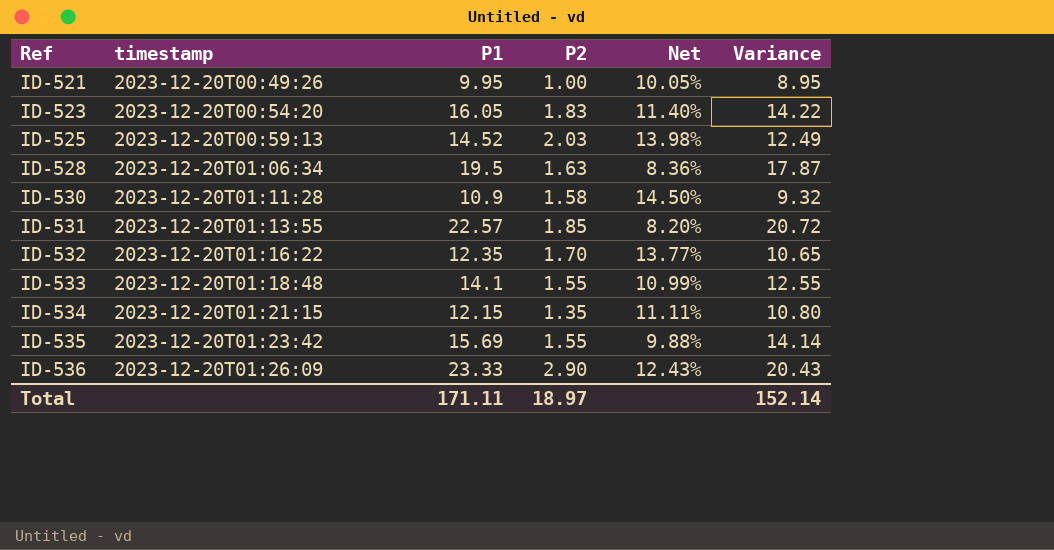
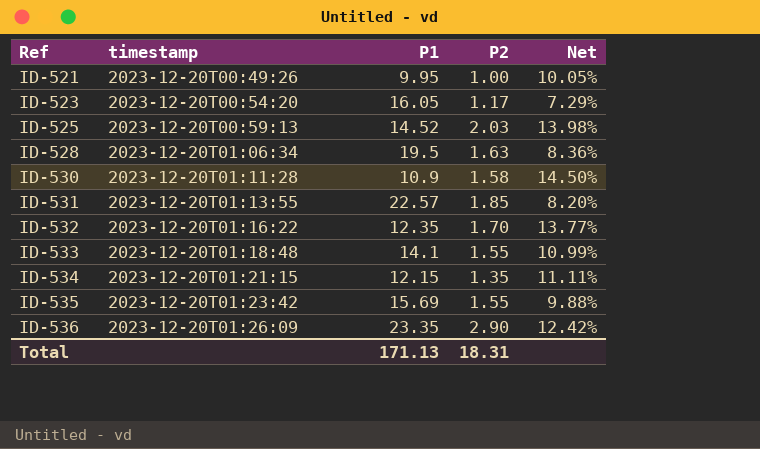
column Variance | formula: [P1] - [P2] -> none
ID-523 | P2: 1.83 -> 1.17
ID-523 | Net: 11.40% -> 7.29%
ID-536 | P1: 23.33 -> 23.35
ID-536 | Net: 12.43% -> 12.42%
Total | P1: 171.11 -> 171.13
Total | P2: 18.97 -> 18.31

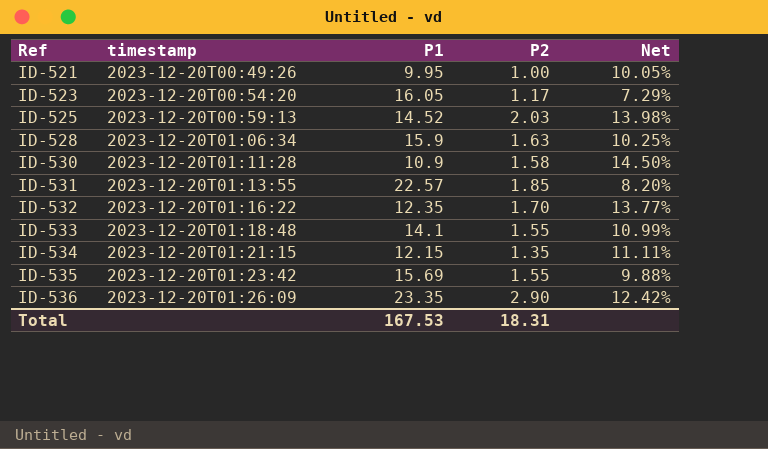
ID-528 | P1: 19.5 -> 15.9
ID-528 | Net: 8.36% -> 10.25%
Total | P1: 171.13 -> 167.53

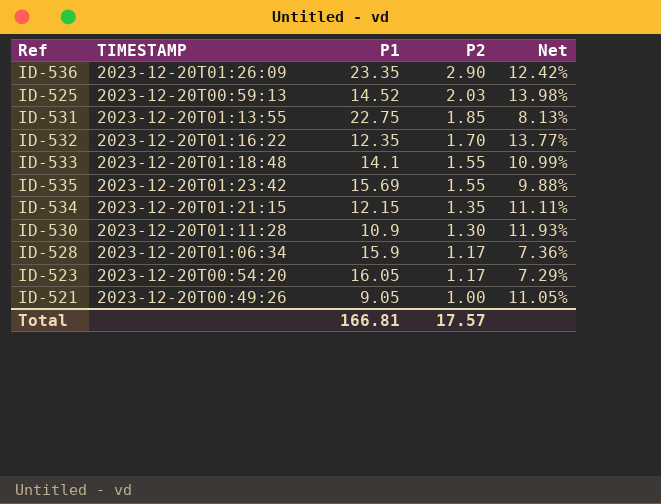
row order: Ref ascending -> P2 descending
column name: timestamp -> TIMESTAMP
ID-531 | P1: 22.57 -> 22.75
ID-531 | Net: 8.20% -> 8.13%
ID-530 | P2: 1.58 -> 1.30
ID-530 | Net: 14.50% -> 11.93%
ID-528 | P2: 1.63 -> 1.17
ID-528 | Net: 10.25% -> 7.36%
ID-521 | P1: 9.95 -> 9.05
ID-521 | Net: 10.05% -> 11.05%
Total | P1: 167.53 -> 166.81
Total | P2: 18.31 -> 17.57

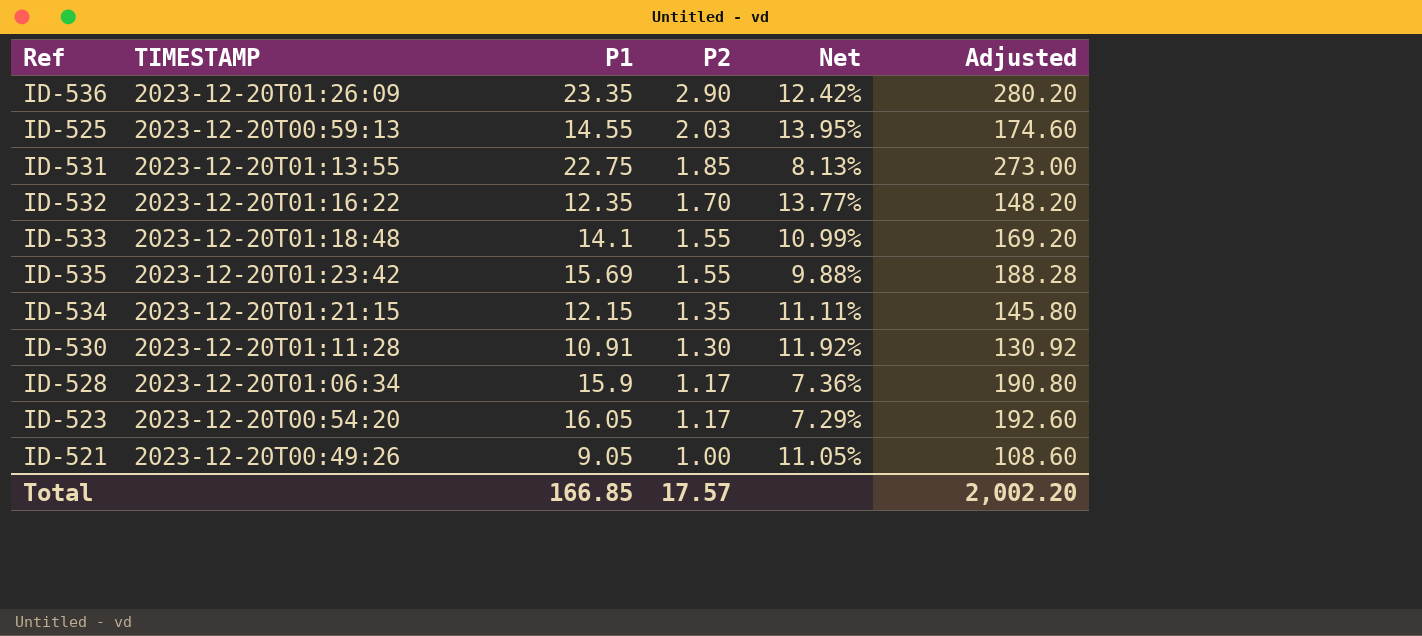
column Adjusted | formula: none -> [P1] * 12
ID-525 | P1: 14.52 -> 14.55
ID-525 | Net: 13.98% -> 13.95%
ID-530 | P1: 10.9 -> 10.91
ID-530 | Net: 11.93% -> 11.92%
Total | P1: 166.81 -> 166.85

